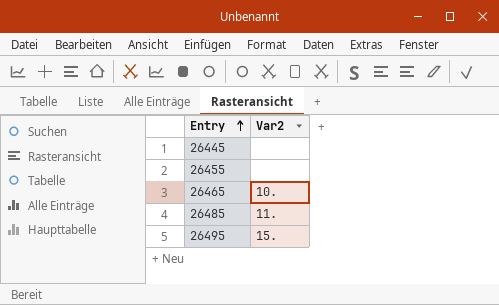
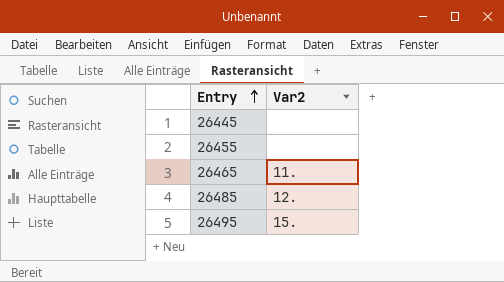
26465 | Var2: 10. -> 11.
26485 | Var2: 11. -> 12.

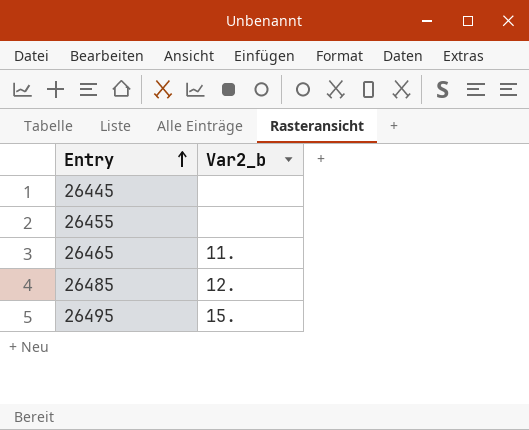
column name: Var2 -> Var2_b

